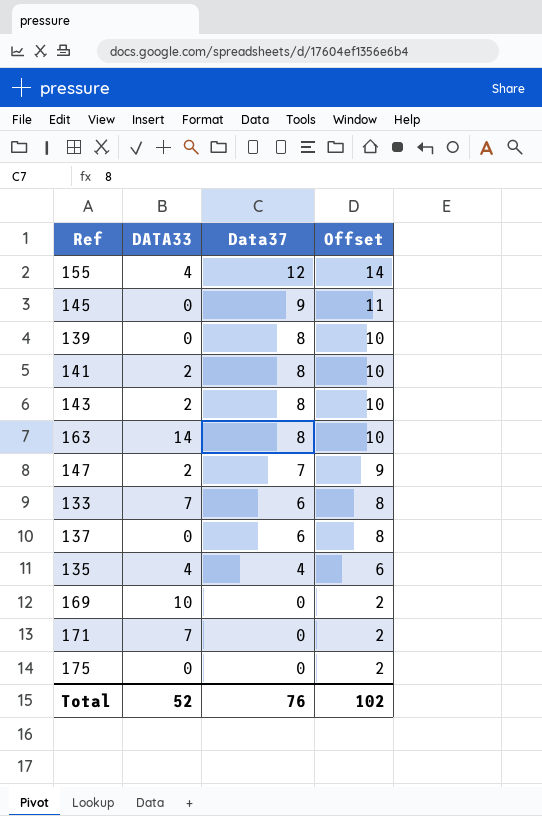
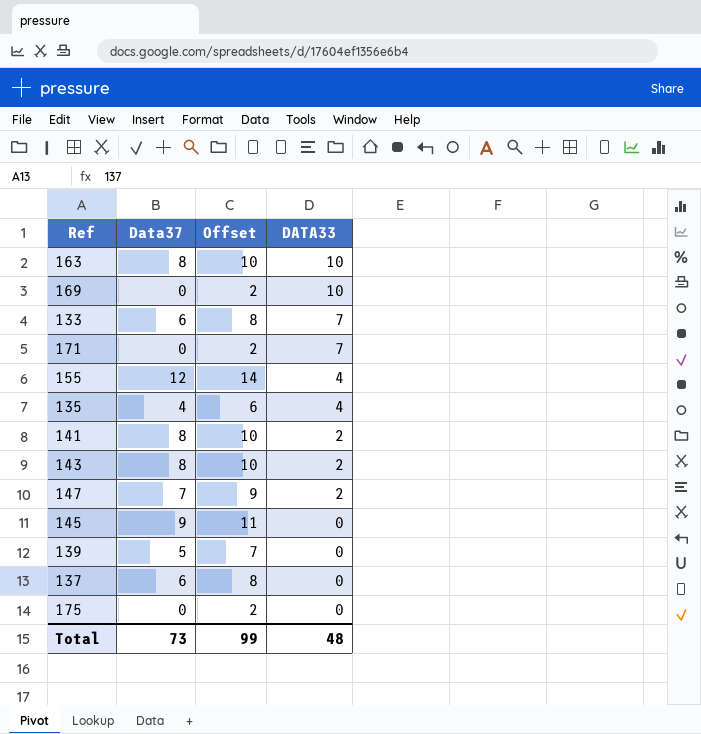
row order: Data37 descending -> DATA33 descending
column DATA33 | position: 2 -> 4
163 | DATA33: 14 -> 10
139 | Data37: 8 -> 5
139 | Offset: 10 -> 7
Total | Data37: 76 -> 73
Total | Offset: 102 -> 99
Total | DATA33: 52 -> 48

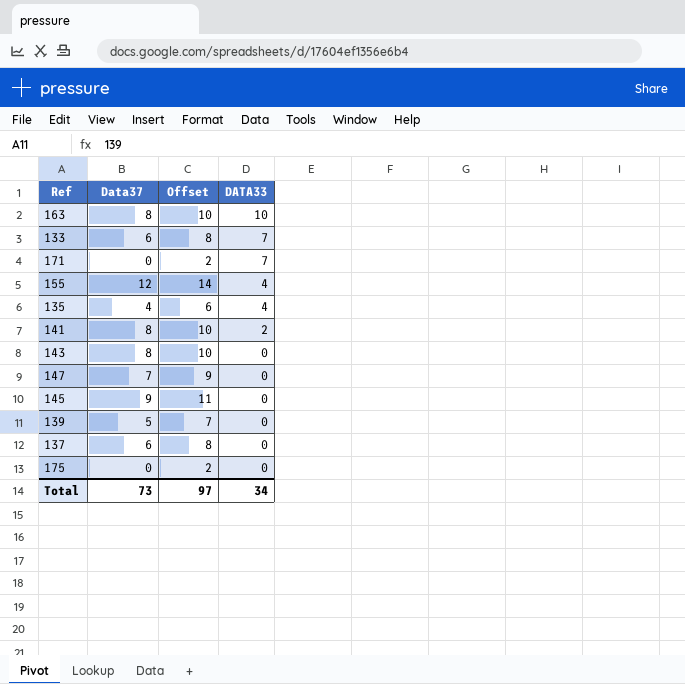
row 169: 0 | 2 | 10 -> none
143 | DATA33: 2 -> 0
147 | DATA33: 2 -> 0
Total | Offset: 99 -> 97
Total | DATA33: 48 -> 34

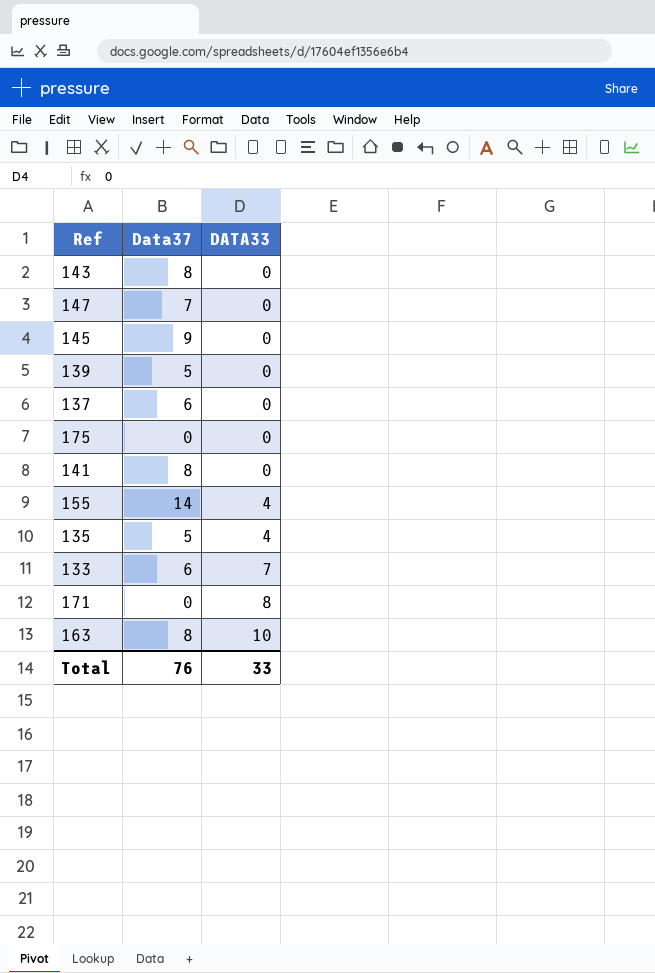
row order: DATA33 descending -> DATA33 ascending
column Offset | formula: [Data37] + 2 -> none
141 | DATA33: 2 -> 0
155 | Data37: 12 -> 14
135 | Data37: 4 -> 5
171 | DATA33: 7 -> 8
Total | Data37: 73 -> 76
Total | DATA33: 34 -> 33

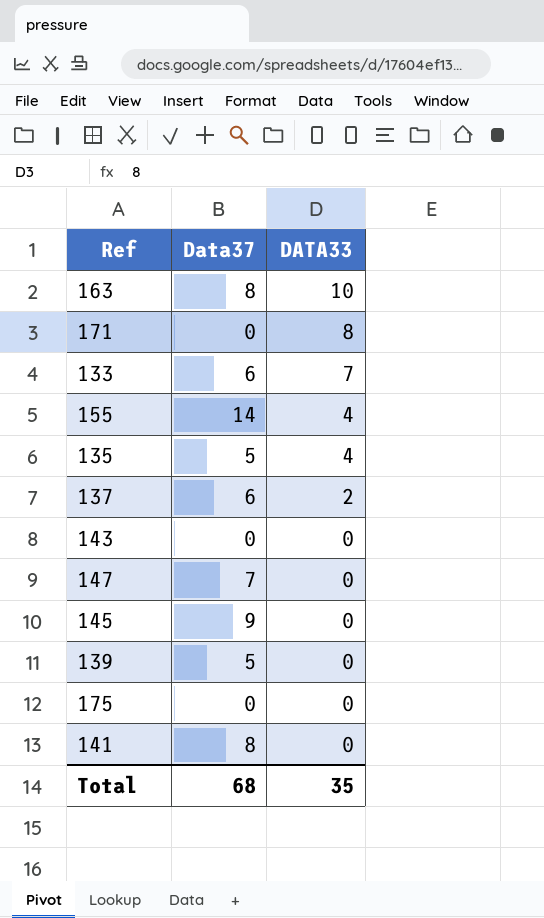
row order: DATA33 ascending -> DATA33 descending
137 | DATA33: 0 -> 2
143 | Data37: 8 -> 0
Total | Data37: 76 -> 68
Total | DATA33: 33 -> 35

